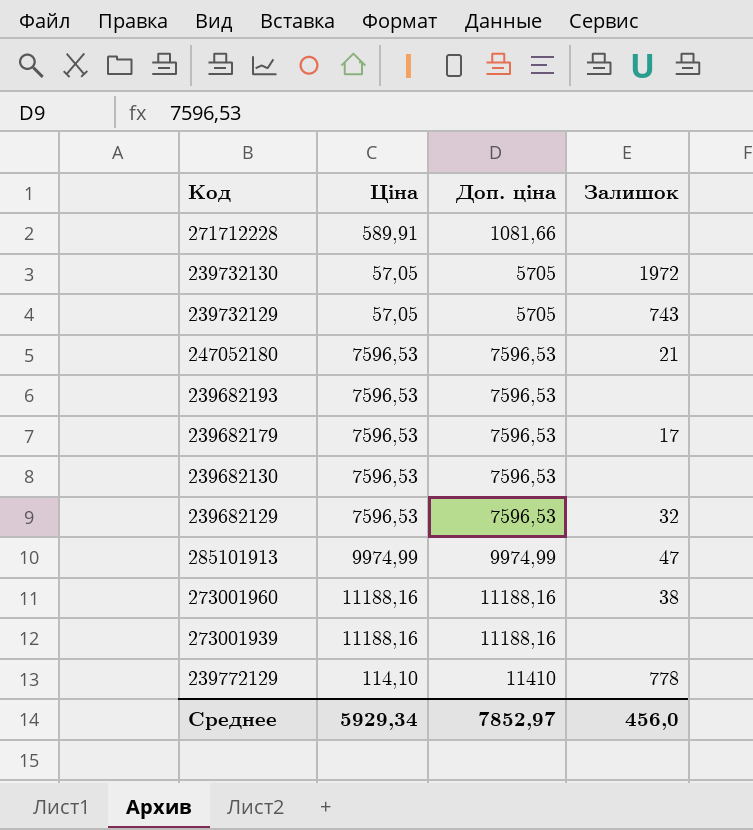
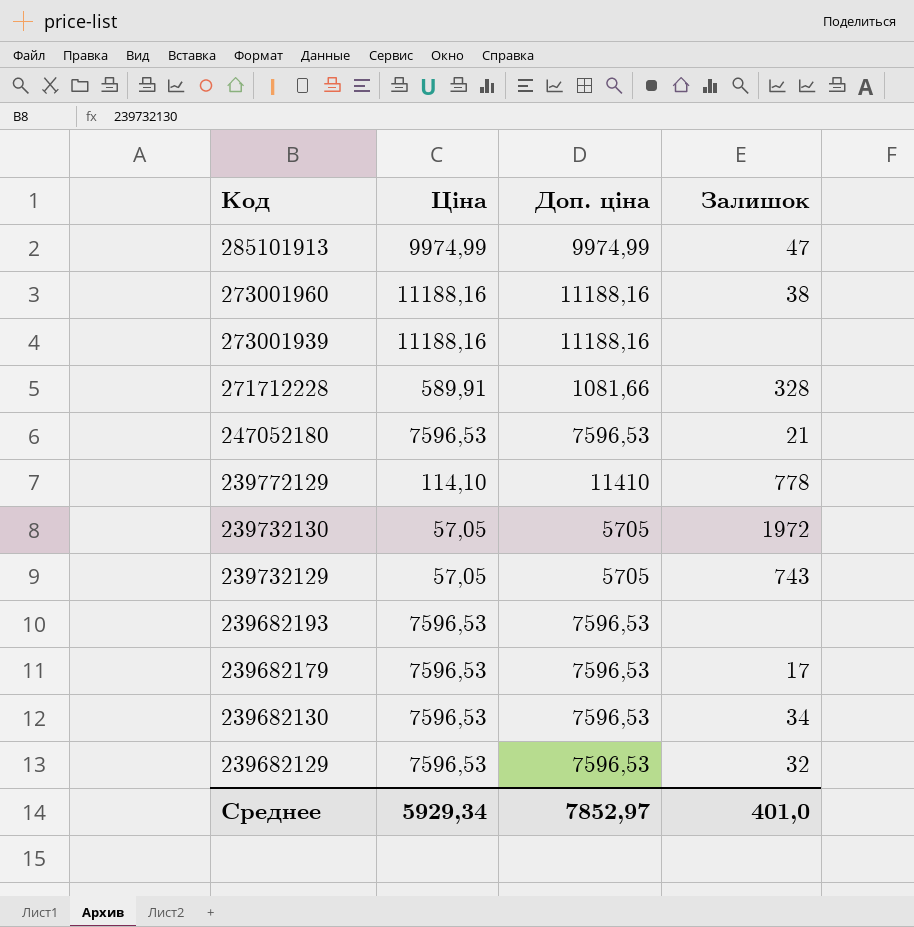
row order: Доп. ціна ascending -> Код descending
271712228 | Залишок: none -> 328
239682130 | Залишок: none -> 34
Среднее | Залишок: 456,0 -> 401,0

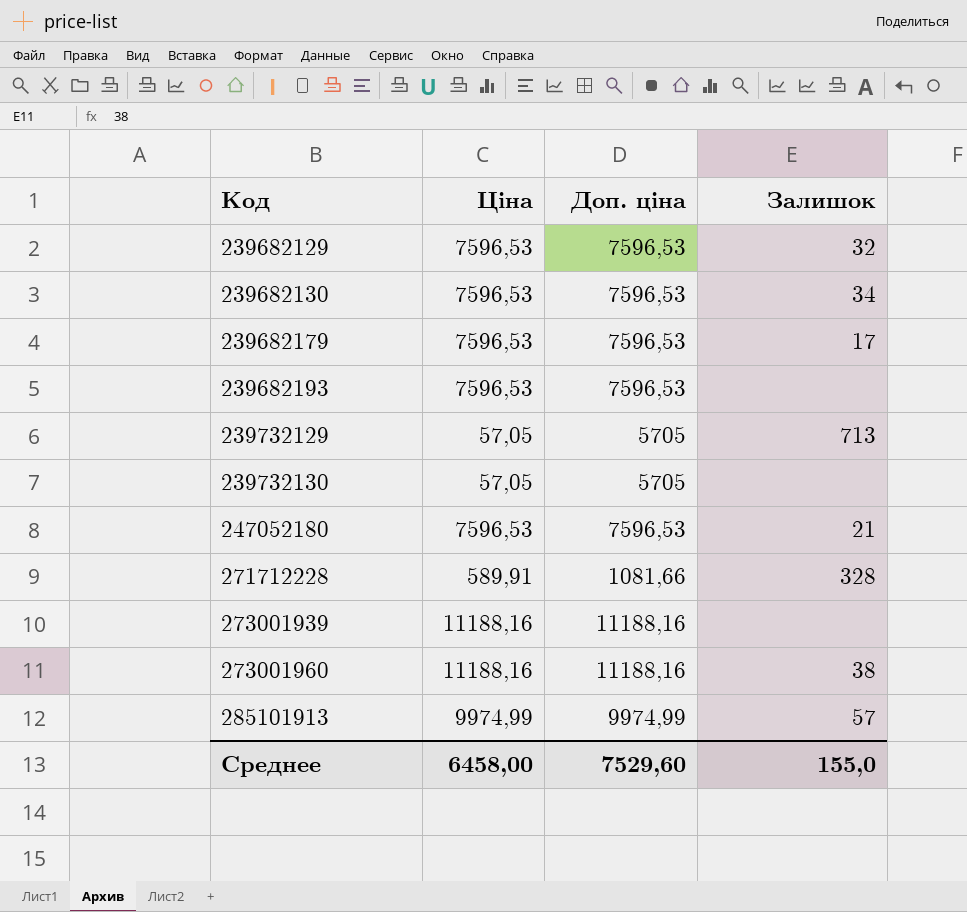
row order: Код descending -> Код ascending
row 239772129: 114,10 | 11410 | 778 -> none
239732129 | Залишок: 743 -> 713
239732130 | Залишок: 1972 -> none
285101913 | Залишок: 47 -> 57
Среднее | Ціна: 5929,34 -> 6458,00
Среднее | Доп. ціна: 7852,97 -> 7529,60
Среднее | Залишок: 401,0 -> 155,0

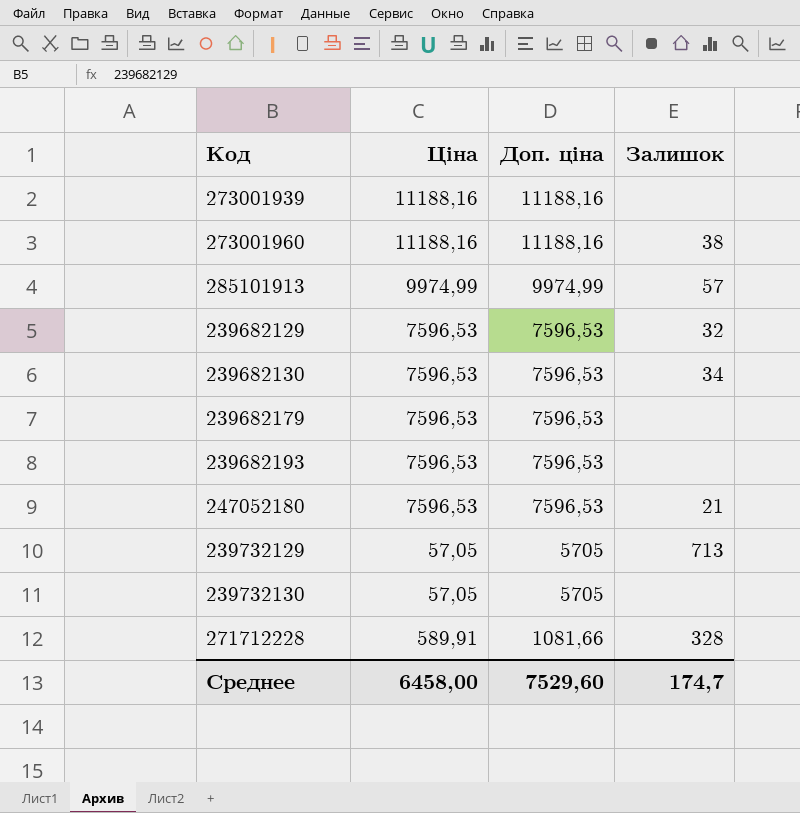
row order: Код ascending -> Доп. ціна descending
239682179 | Залишок: 17 -> none
Среднее | Залишок: 155,0 -> 174,7

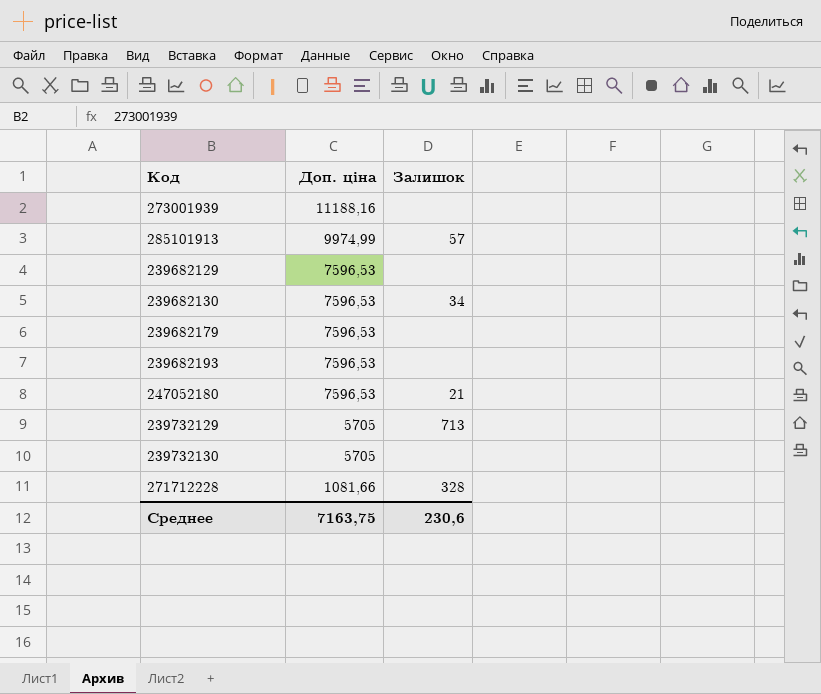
column Ціна | position: 2 -> none
row 273001960: 11188,16 | 11188,16 | 38 -> none
239682129 | Залишок: 32 -> none
Среднее | Доп. ціна: 7529,60 -> 7163,75
Среднее | Залишок: 174,7 -> 230,6

